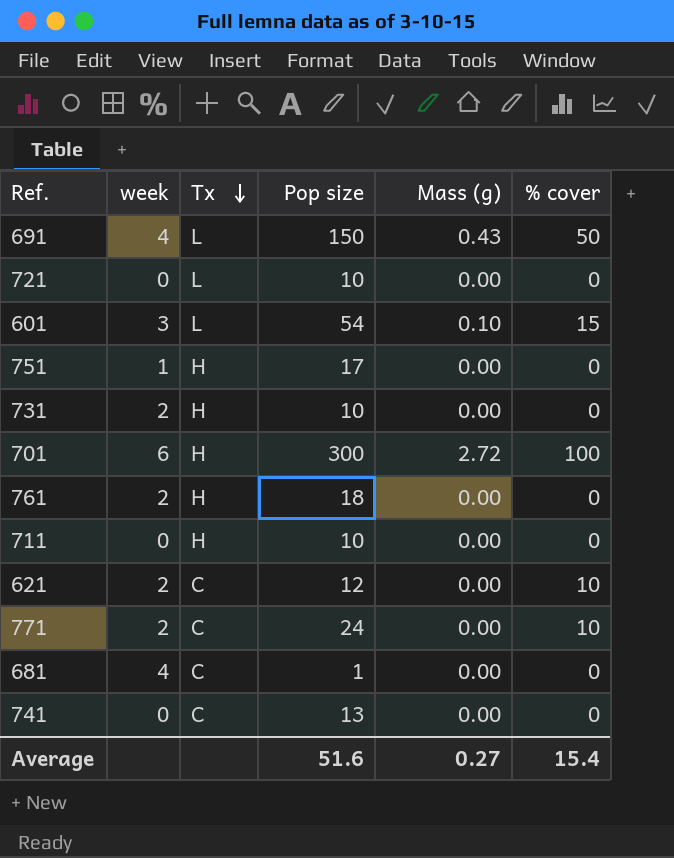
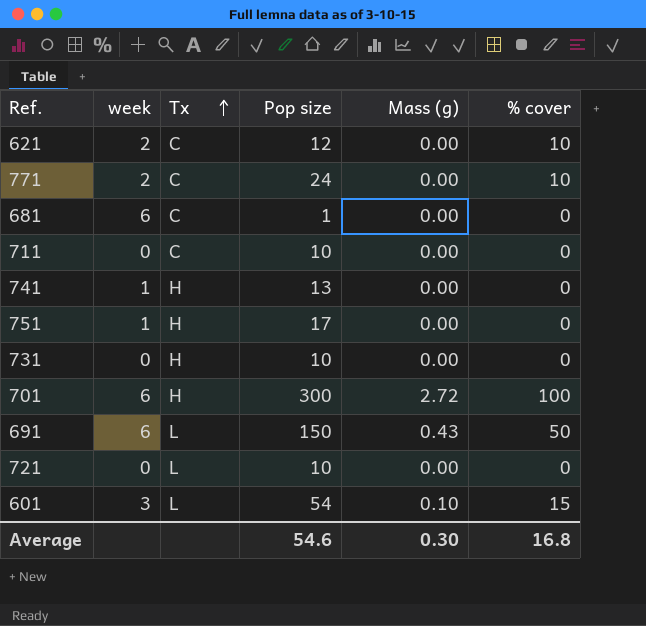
row order: Tx descending -> Tx ascending
row 761: 2 | H | 18 | 0.00 | 0 -> none
681 | week: 4 -> 6
711 | Tx: H -> C
741 | week: 0 -> 1
741 | Tx: C -> H
731 | week: 2 -> 0
691 | week: 4 -> 6
Average | Pop size: 51.6 -> 54.6
Average | Mass (g): 0.27 -> 0.30
Average | % cover: 15.4 -> 16.8

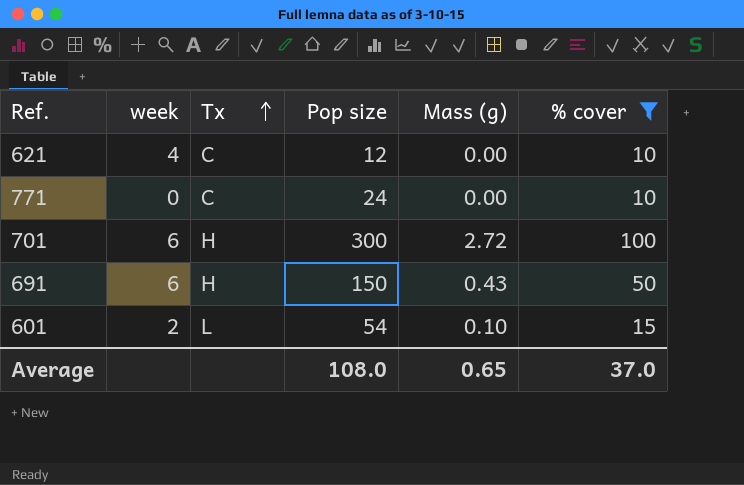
filter: none -> % cover != 0
621 | week: 2 -> 4
771 | week: 2 -> 0
691 | Tx: L -> H
601 | week: 3 -> 2
Average | Pop size: 54.6 -> 108.0
Average | Mass (g): 0.30 -> 0.65
Average | % cover: 16.8 -> 37.0

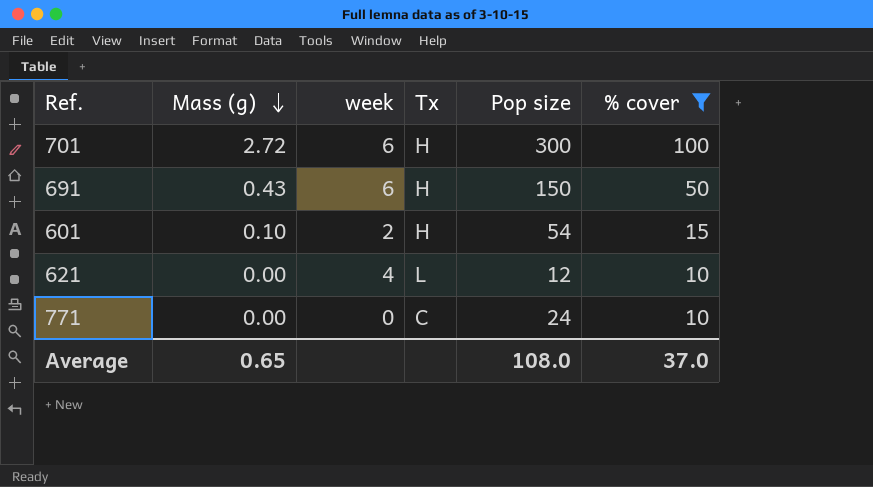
row order: Tx ascending -> Mass (g) descending
column Mass (g) | position: 5 -> 2
601 | Tx: L -> H
621 | Tx: C -> L

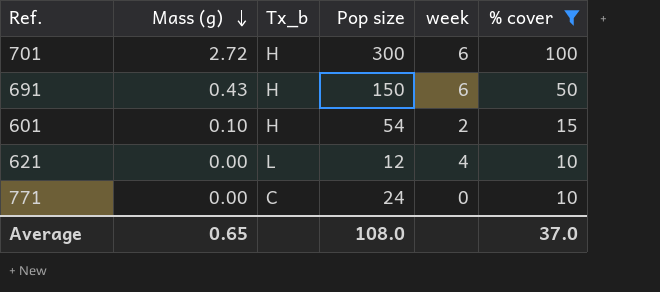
column name: Tx -> Tx_b
column week | position: 3 -> 5

